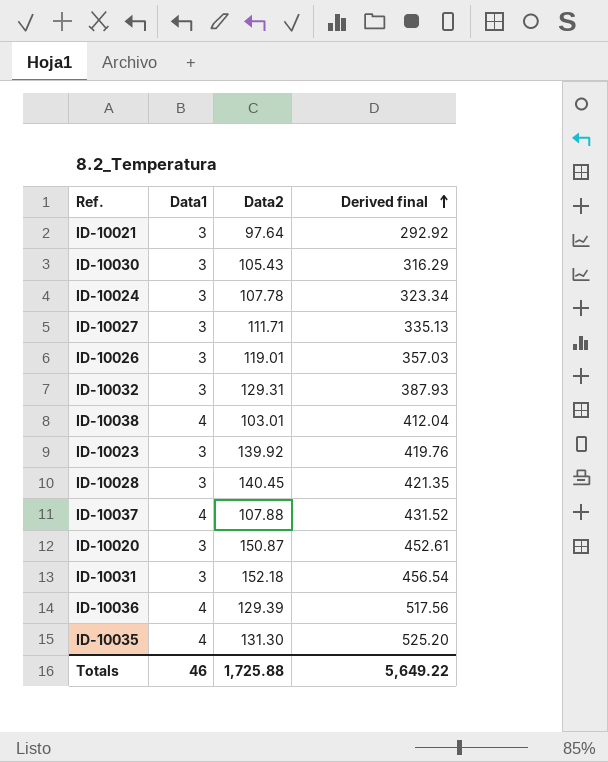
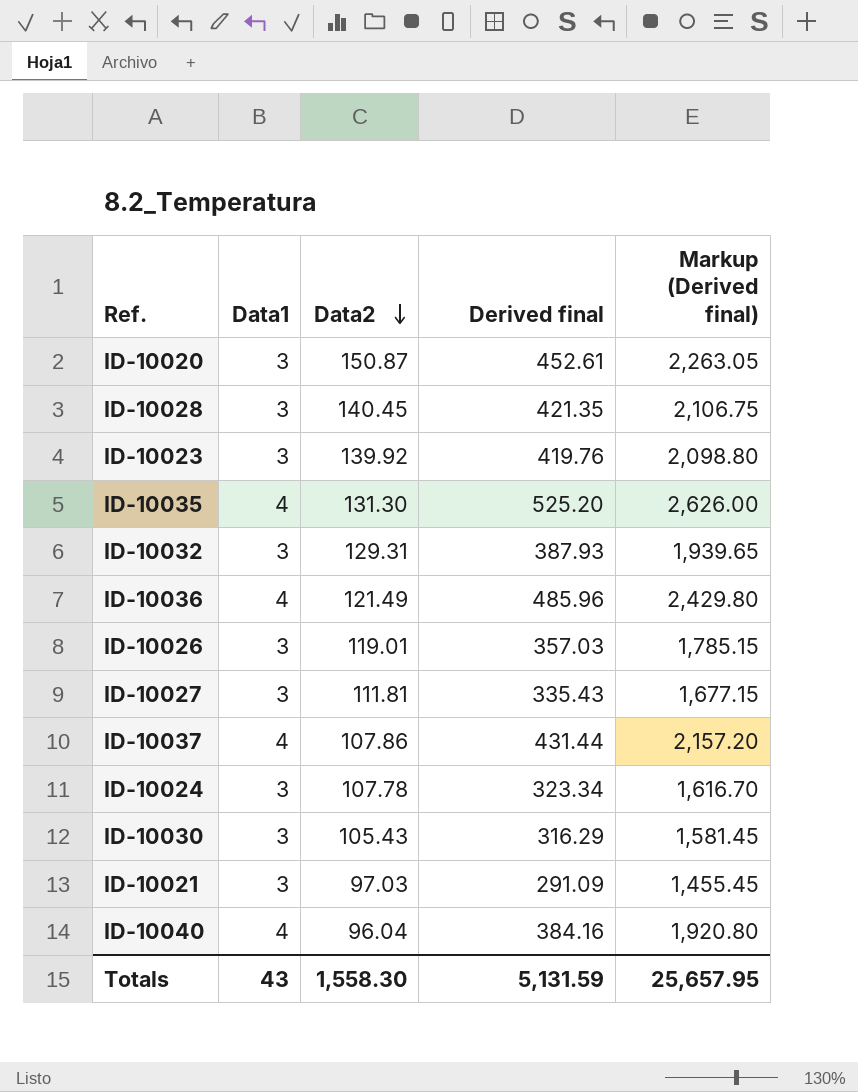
row order: Derived final ascending -> Data2 descending
column Markup (Derived final) | formula: none -> [Derived final] * 5
row ID-10038: 4 | 103.01 | 412.04 -> none
row ID-10031: 3 | 152.18 | 456.54 -> none
ID-10036 | Data2: 129.39 -> 121.49
ID-10036 | Derived final: 517.56 -> 485.96
ID-10027 | Data2: 111.71 -> 111.81
ID-10027 | Derived final: 335.13 -> 335.43
ID-10037 | Data2: 107.88 -> 107.86
ID-10037 | Derived final: 431.52 -> 431.44
ID-10021 | Data2: 97.64 -> 97.03
ID-10021 | Derived final: 292.92 -> 291.09
row ID-10040: none -> 4 | 96.04 | 384.16 | 1,920.80
Totals | Data1: 46 -> 43
Totals | Data2: 1,725.88 -> 1,558.30
Totals | Derived final: 5,649.22 -> 5,131.59

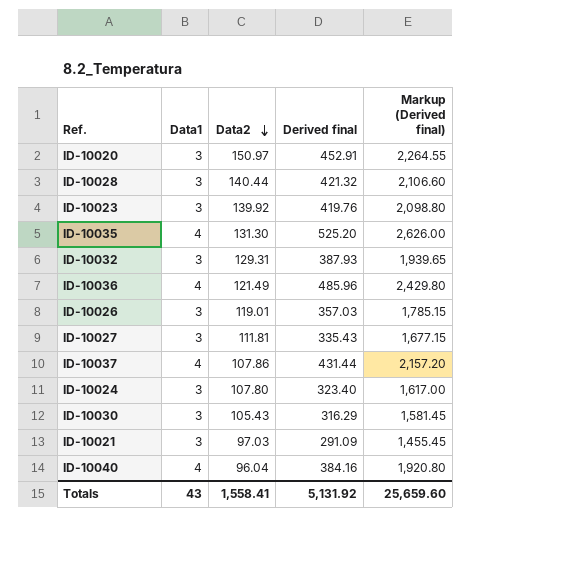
ID-10020 | Data2: 150.87 -> 150.97
ID-10020 | Derived final: 452.61 -> 452.91
ID-10020 | Markup (Derived final): 2,263.05 -> 2,264.55
ID-10028 | Data2: 140.45 -> 140.44
ID-10028 | Derived final: 421.35 -> 421.32
ID-10028 | Markup (Derived final): 2,106.75 -> 2,106.60
ID-10024 | Data2: 107.78 -> 107.80
ID-10024 | Derived final: 323.34 -> 323.40
ID-10024 | Markup (Derived final): 1,616.70 -> 1,617.00
Totals | Data2: 1,558.30 -> 1,558.41
Totals | Derived final: 5,131.59 -> 5,131.92
Totals | Markup (Derived final): 25,657.95 -> 25,659.60

